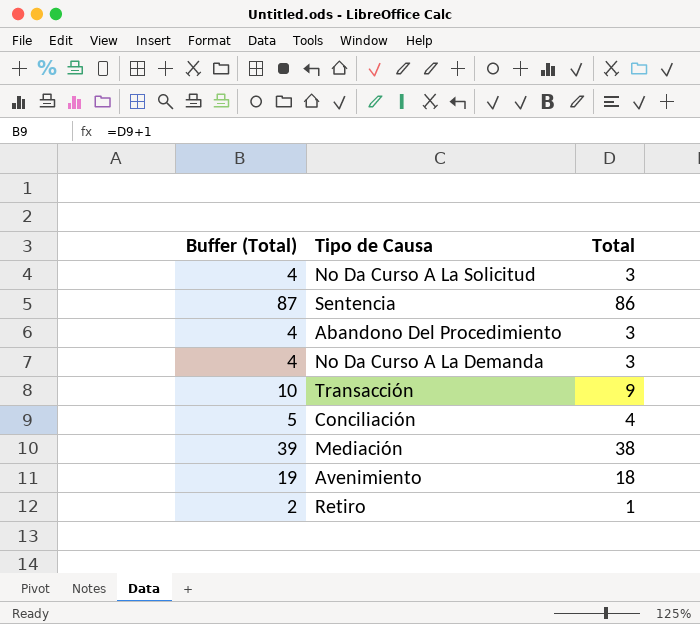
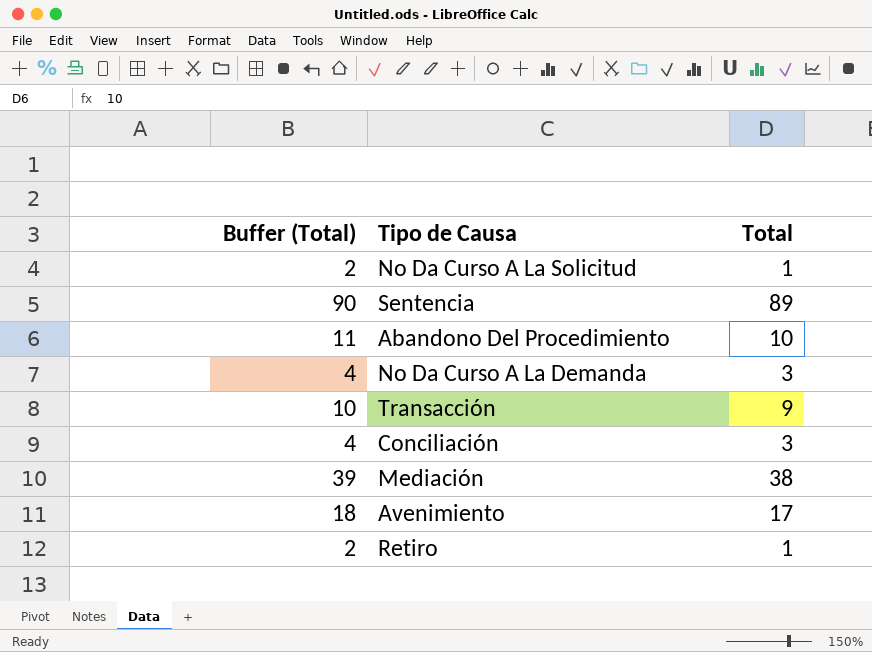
No Da Curso A La Solicitud | Buffer (Total): 4 -> 2
No Da Curso A La Solicitud | Total: 3 -> 1
Sentencia | Buffer (Total): 87 -> 90
Sentencia | Total: 86 -> 89
Abandono Del Procedimiento | Buffer (Total): 4 -> 11
Abandono Del Procedimiento | Total: 3 -> 10
Conciliación | Buffer (Total): 5 -> 4
Conciliación | Total: 4 -> 3
Avenimiento | Buffer (Total): 19 -> 18
Avenimiento | Total: 18 -> 17

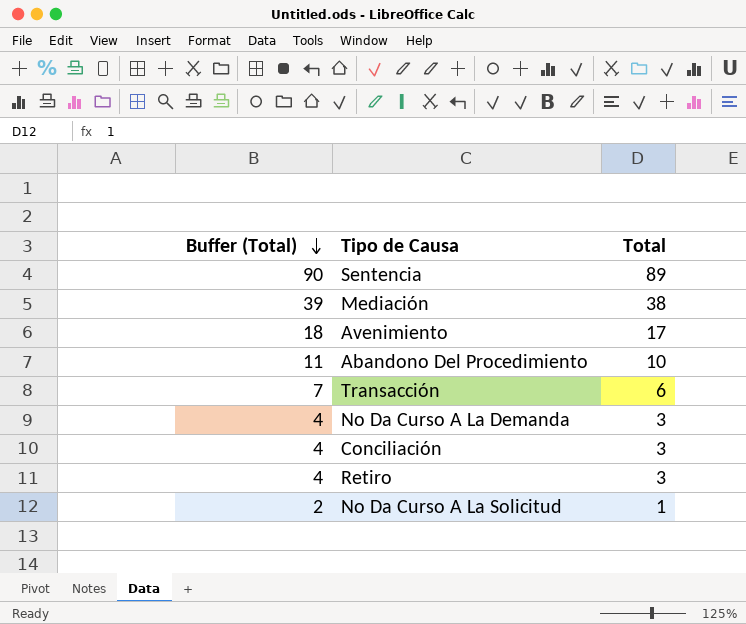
row order: none -> Buffer (Total) descending
Transacción | Buffer (Total): 10 -> 7
Transacción | Total: 9 -> 6
Retiro | Buffer (Total): 2 -> 4
Retiro | Total: 1 -> 3

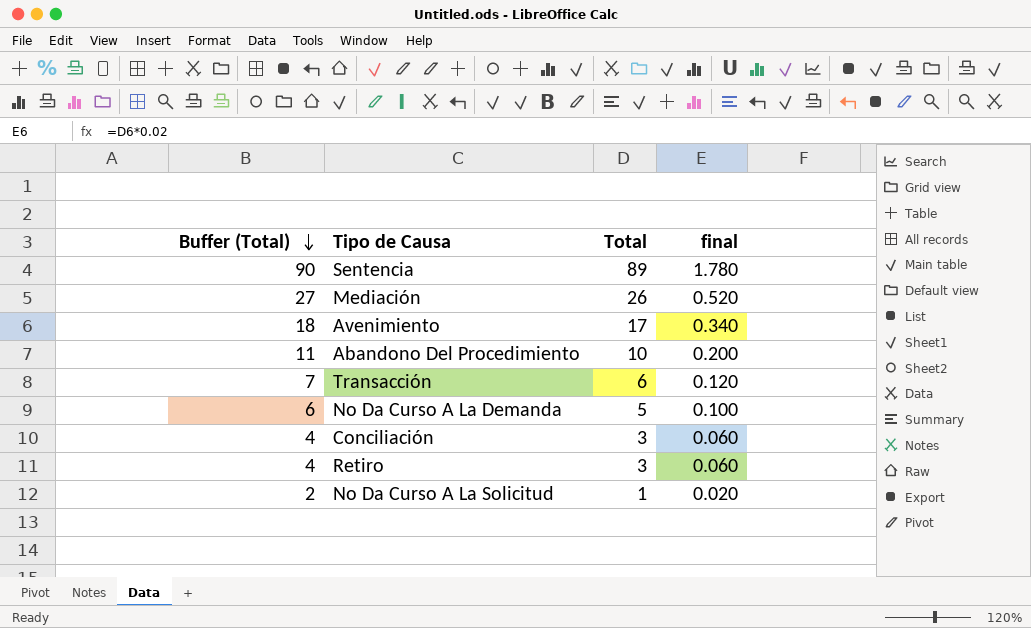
column final | formula: none -> [Total] * 0.02
Mediación | Buffer (Total): 39 -> 27
Mediación | Total: 38 -> 26
No Da Curso A La Demanda | Buffer (Total): 4 -> 6
No Da Curso A La Demanda | Total: 3 -> 5

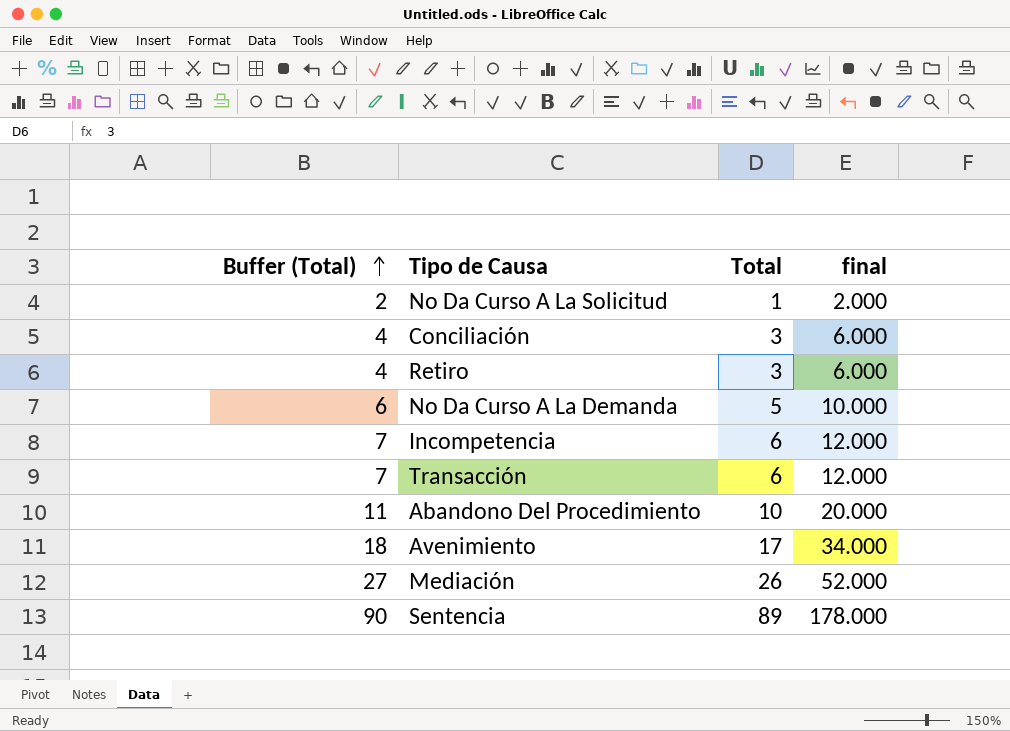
row order: Buffer (Total) descending -> Buffer (Total) ascending
column final | formula: [Total] * 0.02 -> [Total] * 2
row Incompetencia: none -> 7 | 6 | 12.000

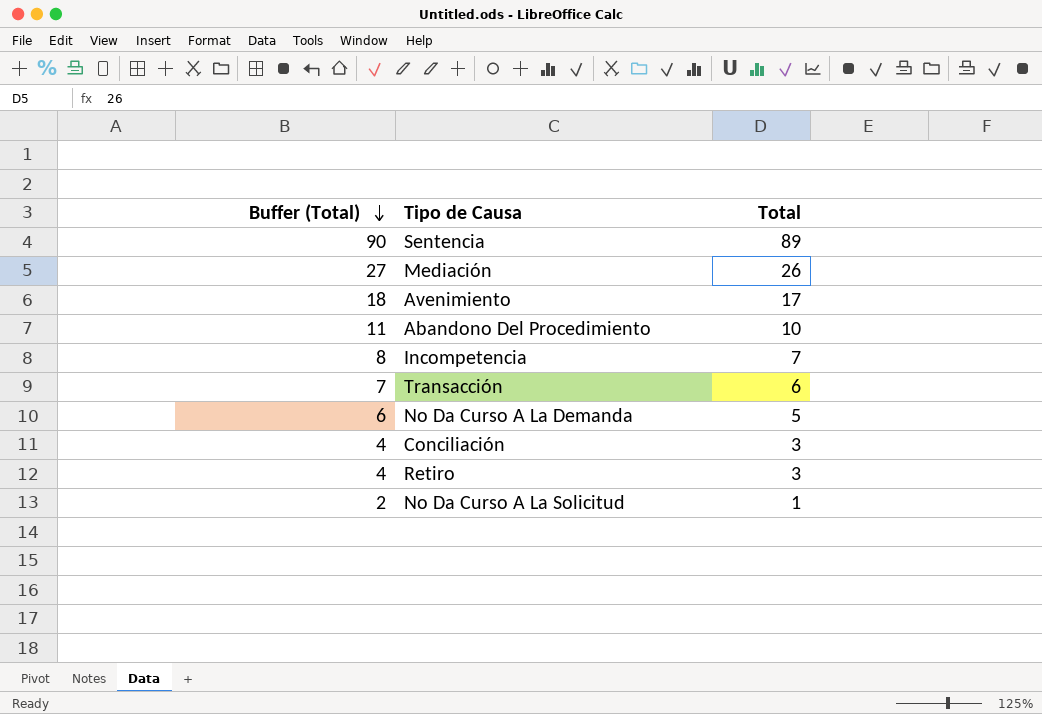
row order: Buffer (Total) ascending -> Buffer (Total) descending
column final | formula: [Total] * 2 -> none
Incompetencia | Buffer (Total): 7 -> 8
Incompetencia | Total: 6 -> 7

